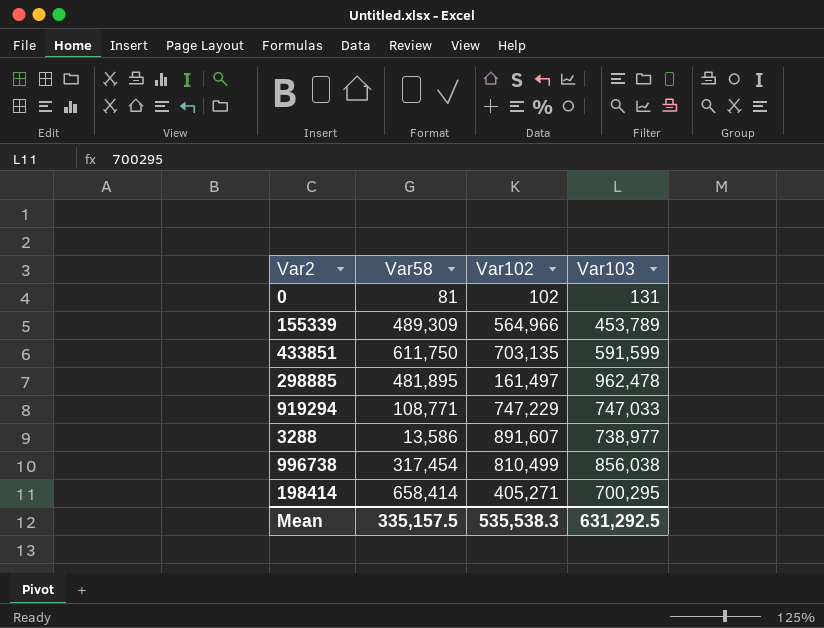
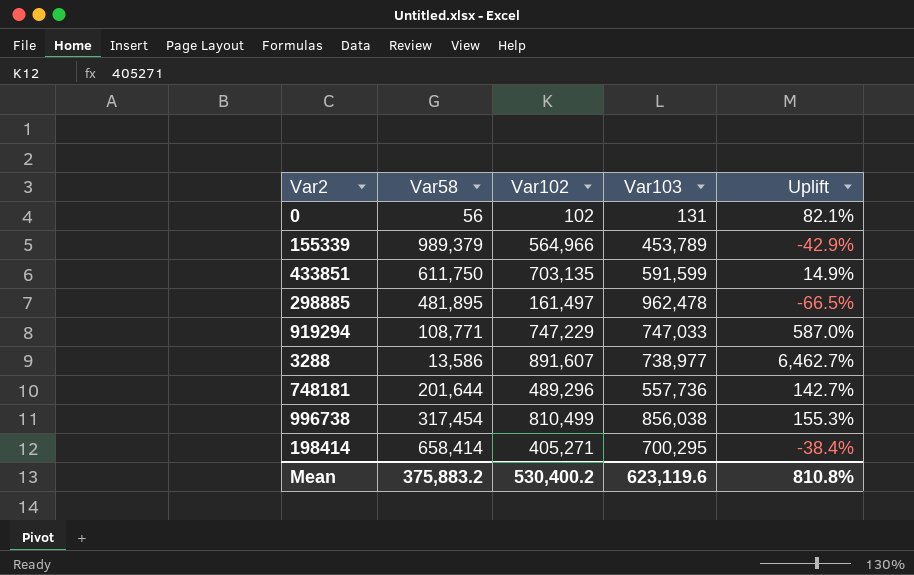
column Uplift | formula: none -> ([Var102] - [Var58]) / [Var58]
0 | Var58: 81 -> 56
155339 | Var58: 489,309 -> 989,379
row 748181: none -> 201,644 | 489,296 | 557,736 | 142.7%
Mean | Var58: 335,157.5 -> 375,883.2
Mean | Var102: 535,538.3 -> 530,400.2
Mean | Var103: 631,292.5 -> 623,119.6

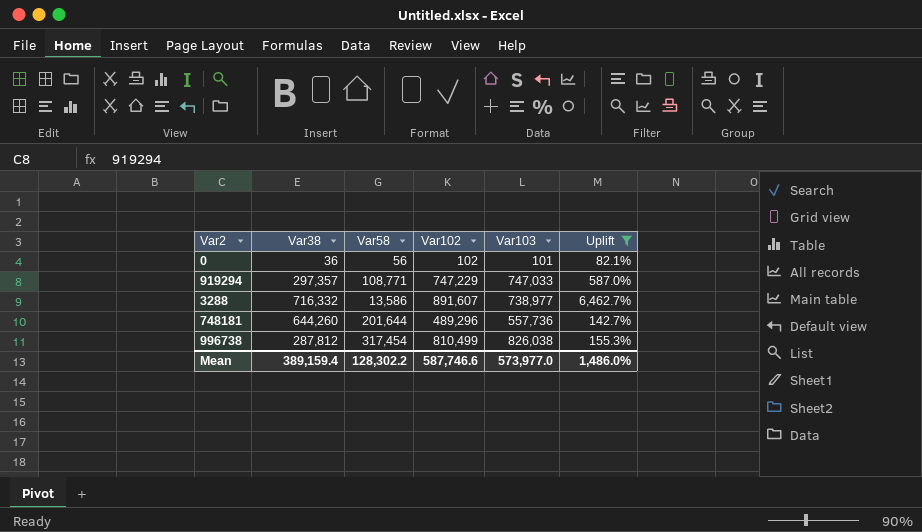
filter: none -> Uplift >= 82.1%
column Var38 | position: none -> 2
0 | Var103: 131 -> 101
996738 | Var103: 856,038 -> 826,038
Mean | Var58: 375,883.2 -> 128,302.2
Mean | Var102: 530,400.2 -> 587,746.6
Mean | Var103: 623,119.6 -> 573,977.0
Mean | Uplift: 810.8% -> 1,486.0%

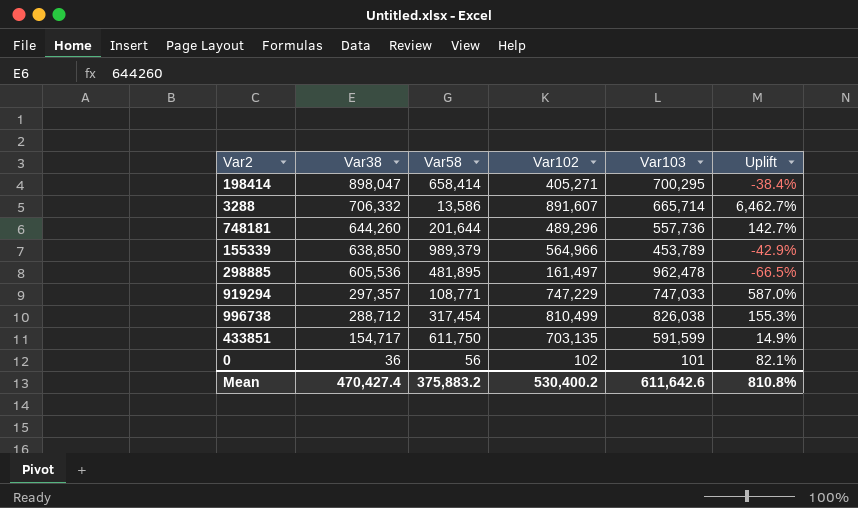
filter: Uplift >= 82.1% -> none
row order: none -> Var38 descending
3288 | Var38: 716,332 -> 706,332
3288 | Var103: 738,977 -> 665,714
996738 | Var38: 287,812 -> 288,712
Mean | Var38: 389,159.4 -> 470,427.4
Mean | Var58: 128,302.2 -> 375,883.2
Mean | Var102: 587,746.6 -> 530,400.2
Mean | Var103: 573,977.0 -> 611,642.6
Mean | Uplift: 1,486.0% -> 810.8%

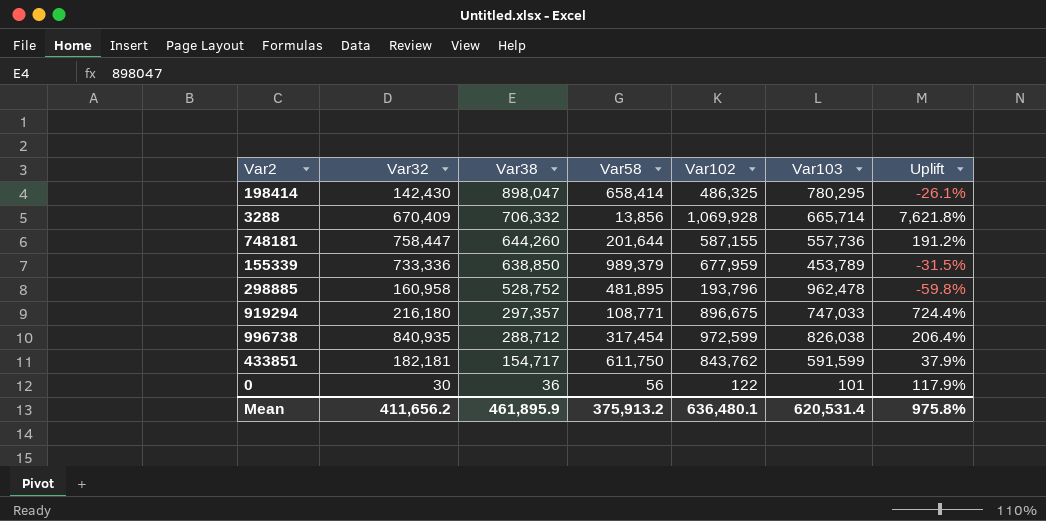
column Var32 | position: none -> 2
198414 | Var102: 405,271 -> 486,325
198414 | Var103: 700,295 -> 780,295
198414 | Uplift: -38.4% -> -26.1%
3288 | Var58: 13,586 -> 13,856
3288 | Var102: 891,607 -> 1,069,928
3288 | Uplift: 6,462.7% -> 7,621.8%
748181 | Var102: 489,296 -> 587,155
748181 | Uplift: 142.7% -> 191.2%
155339 | Var102: 564,966 -> 677,959
155339 | Uplift: -42.9% -> -31.5%
298885 | Var38: 605,536 -> 528,752
298885 | Var102: 161,497 -> 193,796
298885 | Uplift: -66.5% -> -59.8%
919294 | Var102: 747,229 -> 896,675
919294 | Uplift: 587.0% -> 724.4%
996738 | Var102: 810,499 -> 972,599
996738 | Uplift: 155.3% -> 206.4%
433851 | Var102: 703,135 -> 843,762
433851 | Uplift: 14.9% -> 37.9%
0 | Var102: 102 -> 122
0 | Uplift: 82.1% -> 117.9%
Mean | Var38: 470,427.4 -> 461,895.9
Mean | Var58: 375,883.2 -> 375,913.2
Mean | Var102: 530,400.2 -> 636,480.1
Mean | Var103: 611,642.6 -> 620,531.4
Mean | Uplift: 810.8% -> 975.8%

